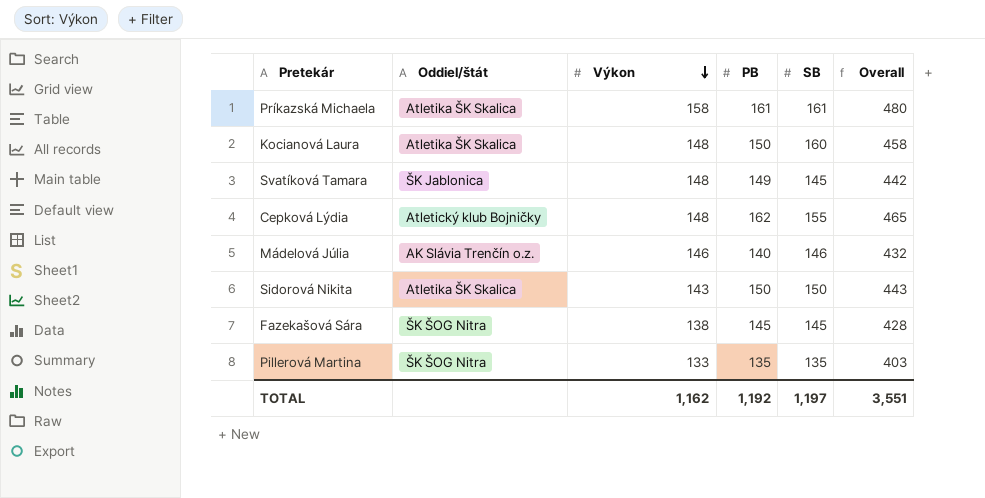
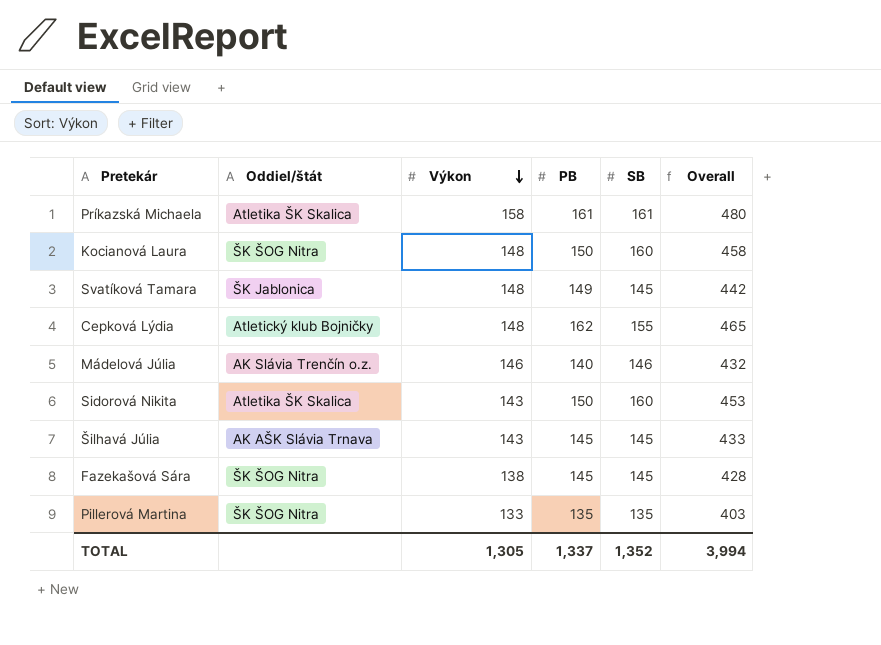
Kocianová Laura | Oddiel/štát: Atletika ŠK Skalica -> ŠK ŠOG Nitra
Sidorová Nikita | SB: 150 -> 160
Sidorová Nikita | Overall: 443 -> 453
row Šilhavá Júlia: none -> AK AŠK Slávia Trnava | 143 | 145 | 145 | 433
TOTAL | Výkon: 1,162 -> 1,305
TOTAL | PB: 1,192 -> 1,337
TOTAL | SB: 1,197 -> 1,352
TOTAL | Overall: 3,551 -> 3,994

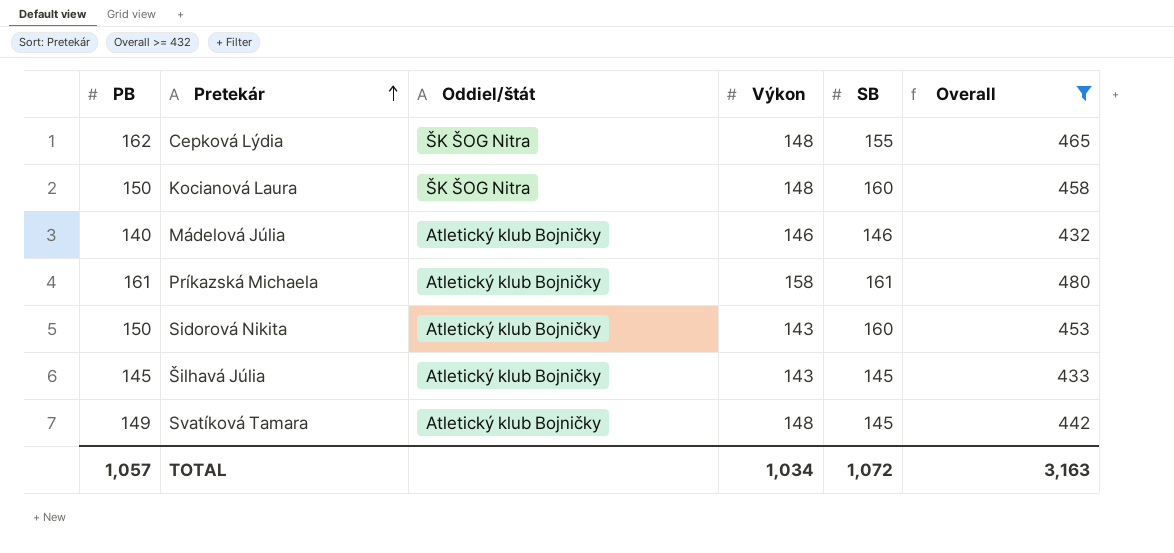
filter: none -> Overall >= 432
row order: Výkon descending -> Pretekár ascending
column PB | position: 4 -> 1
Cepková Lýdia | Oddiel/štát: Atletický klub Bojničky -> ŠK ŠOG Nitra
Mádelová Júlia | Oddiel/štát: AK Slávia Trenčín o.z. -> Atletický klub Bojničky
Príkazská Michaela | Oddiel/štát: Atletika ŠK Skalica -> Atletický klub Bojničky
Sidorová Nikita | Oddiel/štát: Atletika ŠK Skalica -> Atletický klub Bojničky
Šilhavá Júlia | Oddiel/štát: AK AŠK Slávia Trnava -> Atletický klub Bojničky
Svatíková Tamara | Oddiel/štát: ŠK Jablonica -> Atletický klub Bojničky
TOTAL | PB: 1,337 -> 1,057
TOTAL | Výkon: 1,305 -> 1,034
TOTAL | SB: 1,352 -> 1,072
TOTAL | Overall: 3,994 -> 3,163

